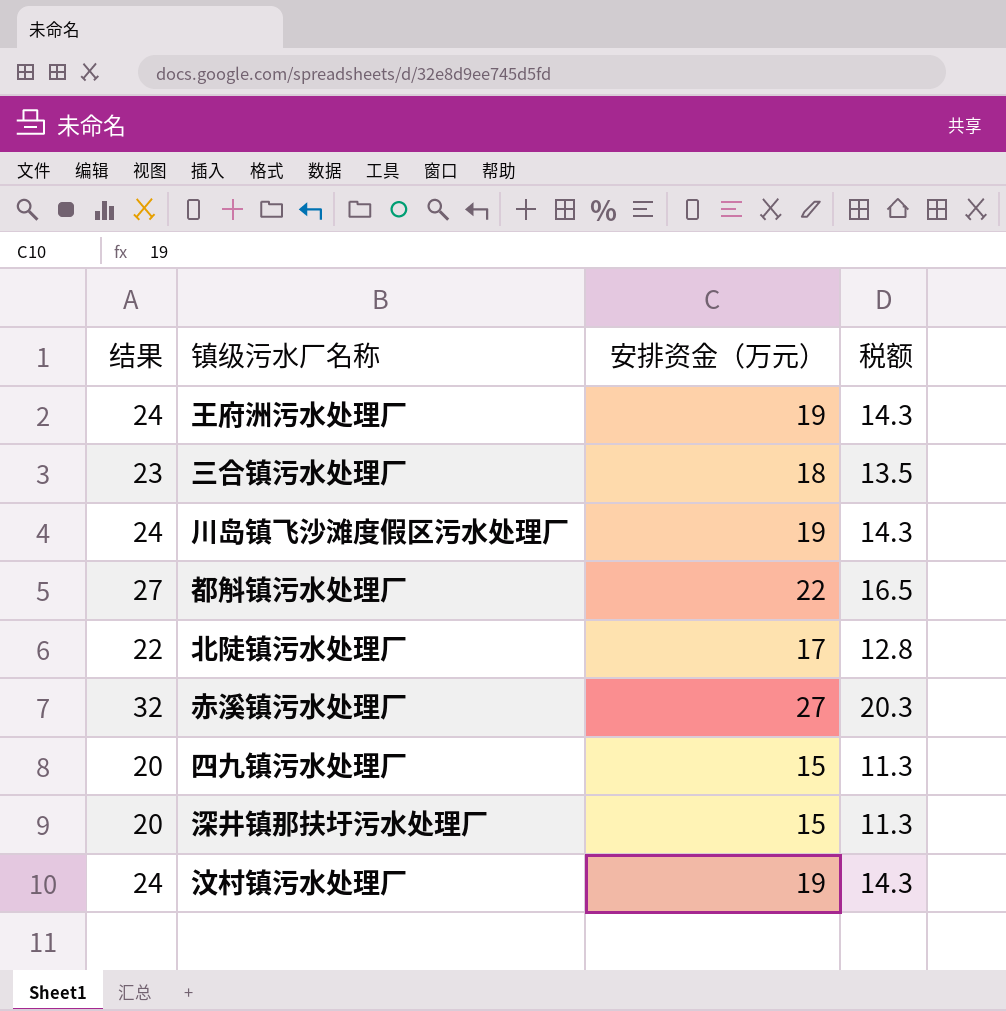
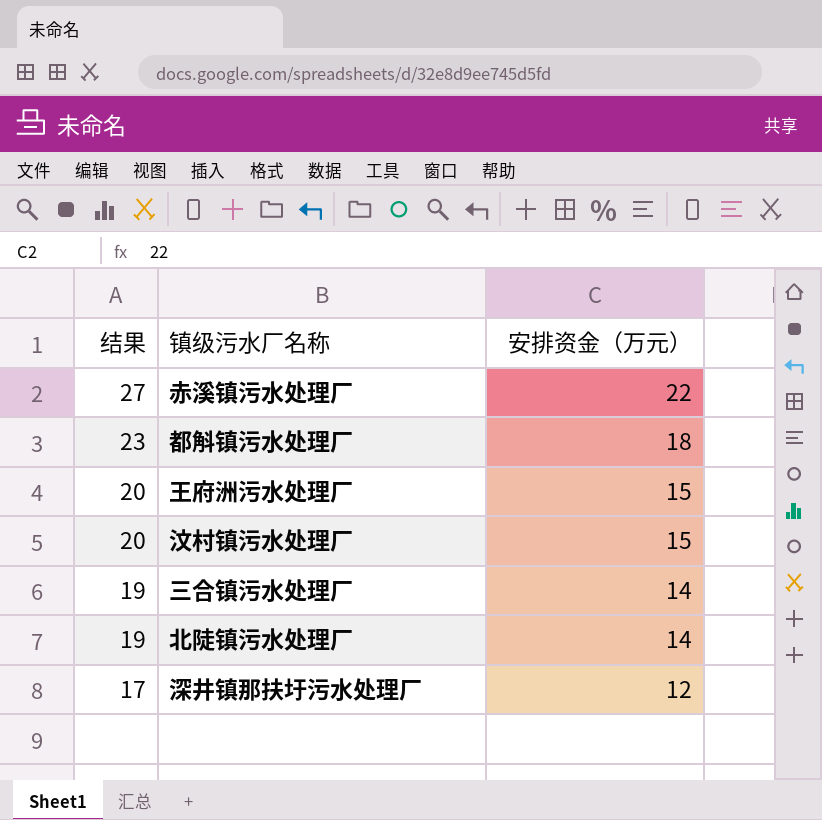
row order: none -> 结果 descending
column 税额 | formula: [安排资金（万元）] * 0.75 -> none
row 川岛镇飞沙滩度假区污水处理厂: 24 | 19 | 14.3 -> none
row 四九镇污水处理厂: 20 | 15 | 11.3 -> none
赤溪镇污水处理厂 | 结果: 32 -> 27
赤溪镇污水处理厂 | 安排资金（万元）: 27 -> 22
都斛镇污水处理厂 | 结果: 27 -> 23
都斛镇污水处理厂 | 安排资金（万元）: 22 -> 18
王府洲污水处理厂 | 结果: 24 -> 20
王府洲污水处理厂 | 安排资金（万元）: 19 -> 15
汶村镇污水处理厂 | 结果: 24 -> 20
汶村镇污水处理厂 | 安排资金（万元）: 19 -> 15
三合镇污水处理厂 | 结果: 23 -> 19
三合镇污水处理厂 | 安排资金（万元）: 18 -> 14
北陡镇污水处理厂 | 结果: 22 -> 19
北陡镇污水处理厂 | 安排资金（万元）: 17 -> 14
深井镇那扶圩污水处理厂 | 结果: 20 -> 17
深井镇那扶圩污水处理厂 | 安排资金（万元）: 15 -> 12

